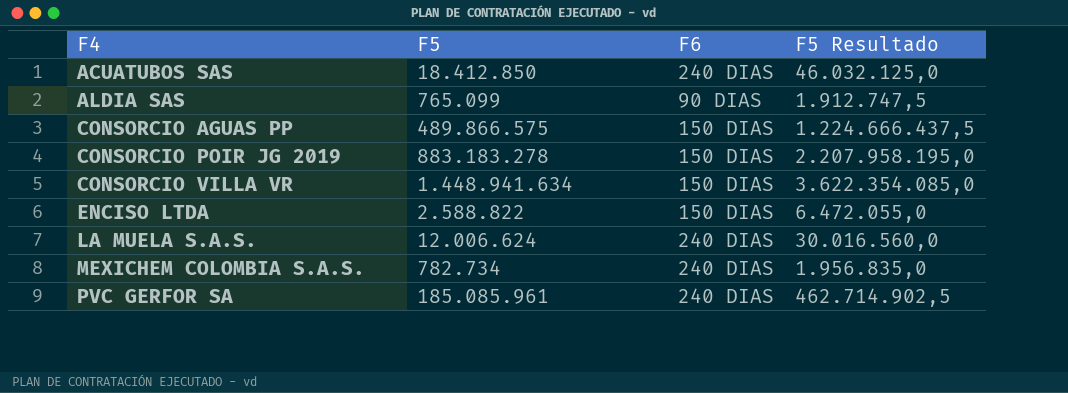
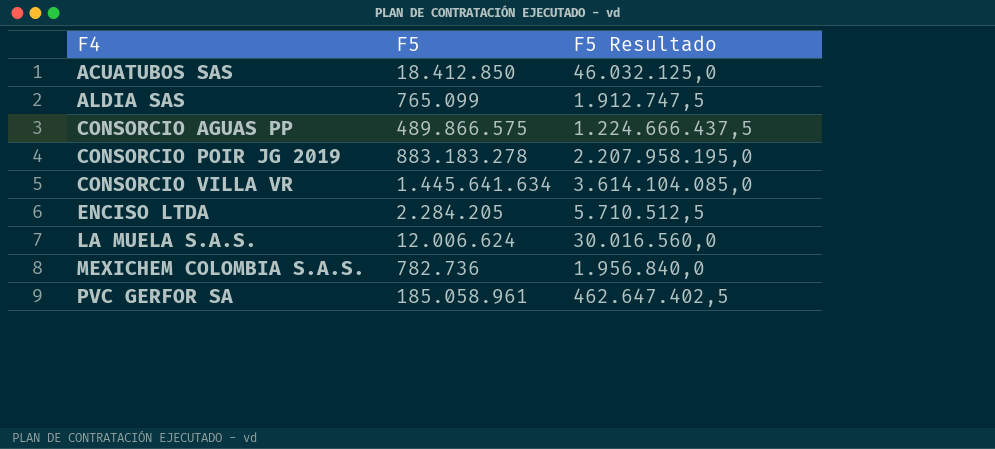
column F6 | position: 3 -> none
CONSORCIO VILLA VR | F5: 1.448.941.634 -> 1.445.641.634
CONSORCIO VILLA VR | F5 Resultado: 3.622.354.085,0 -> 3.614.104.085,0
ENCISO LTDA | F5: 2.588.822 -> 2.284.205
ENCISO LTDA | F5 Resultado: 6.472.055,0 -> 5.710.512,5
MEXICHEM COLOMBIA S.A.S. | F5: 782.734 -> 782.736
MEXICHEM COLOMBIA S.A.S. | F5 Resultado: 1.956.835,0 -> 1.956.840,0
PVC GERFOR SA | F5: 185.085.961 -> 185.058.961
PVC GERFOR SA | F5 Resultado: 462.714.902,5 -> 462.647.402,5

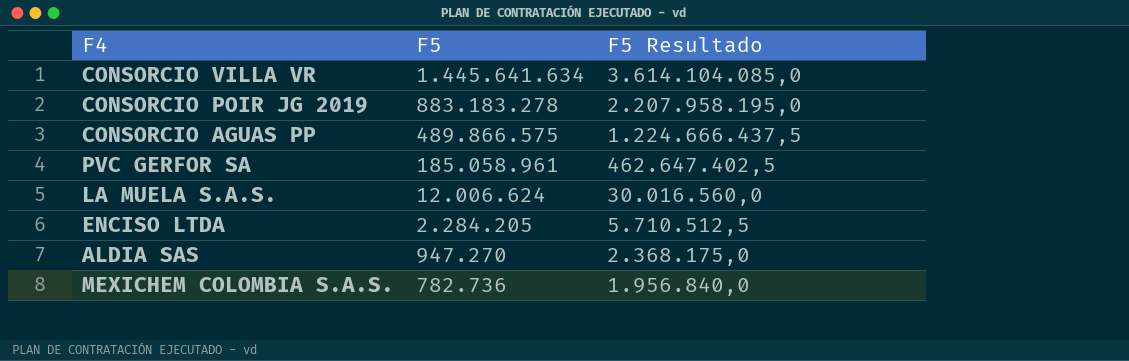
row order: F4 ascending -> F5 descending
row ACUATUBOS SAS: 18.412.850 | 46.032.125,0 -> none
ALDIA SAS | F5: 765.099 -> 947.270
ALDIA SAS | F5 Resultado: 1.912.747,5 -> 2.368.175,0

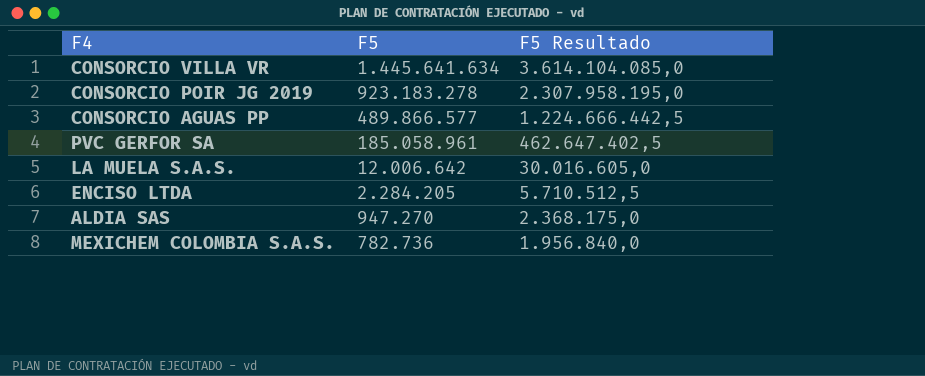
CONSORCIO POIR JG 2019 | F5: 883.183.278 -> 923.183.278
CONSORCIO POIR JG 2019 | F5 Resultado: 2.207.958.195,0 -> 2.307.958.195,0
CONSORCIO AGUAS PP | F5: 489.866.575 -> 489.866.577
CONSORCIO AGUAS PP | F5 Resultado: 1.224.666.437,5 -> 1.224.666.442,5
LA MUELA S.A.S. | F5: 12.006.624 -> 12.006.642
LA MUELA S.A.S. | F5 Resultado: 30.016.560,0 -> 30.016.605,0

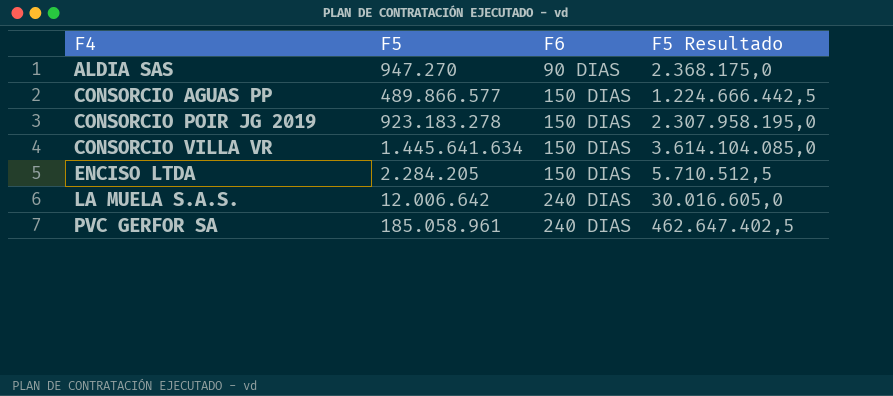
row order: F5 descending -> F4 ascending
column F6 | position: none -> 3
row MEXICHEM COLOMBIA S.A.S.: 782.736 | 1.956.840,0 -> none

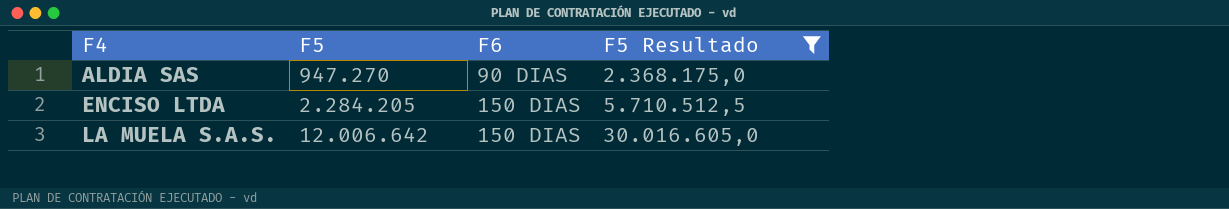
filter: none -> F5 Resultado <= 30.016.605,0
LA MUELA S.A.S. | F6: 240 DIAS -> 150 DIAS

